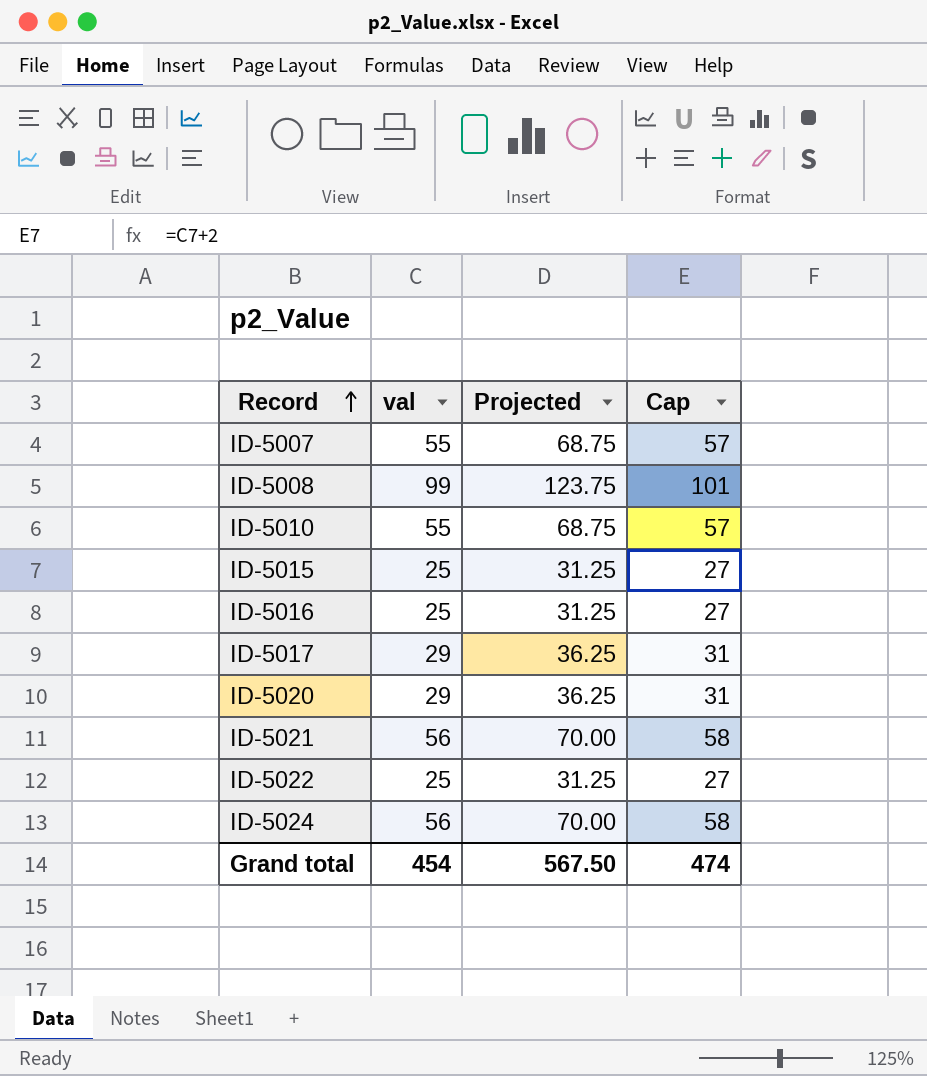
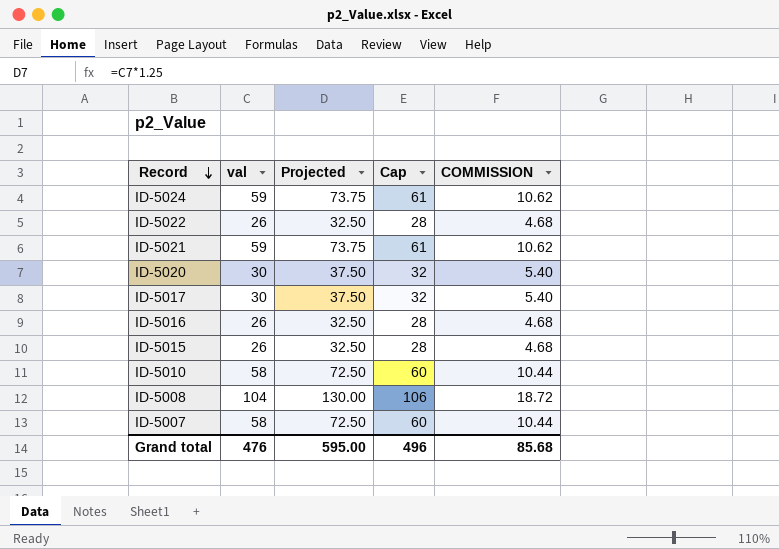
row order: Record ascending -> Record descending
column COMMISSION | formula: none -> [val] * 0.18
ID-5024 | val: 56 -> 59
ID-5024 | Projected: 70.00 -> 73.75
ID-5024 | Cap: 58 -> 61
ID-5022 | val: 25 -> 26
ID-5022 | Projected: 31.25 -> 32.50
ID-5022 | Cap: 27 -> 28
ID-5021 | val: 56 -> 59
ID-5021 | Projected: 70.00 -> 73.75
ID-5021 | Cap: 58 -> 61
ID-5020 | val: 29 -> 30
ID-5020 | Projected: 36.25 -> 37.50
ID-5020 | Cap: 31 -> 32
ID-5017 | val: 29 -> 30
ID-5017 | Projected: 36.25 -> 37.50
ID-5017 | Cap: 31 -> 32
ID-5016 | val: 25 -> 26
ID-5016 | Projected: 31.25 -> 32.50
ID-5016 | Cap: 27 -> 28
ID-5015 | val: 25 -> 26
ID-5015 | Projected: 31.25 -> 32.50
ID-5015 | Cap: 27 -> 28
ID-5010 | val: 55 -> 58
ID-5010 | Projected: 68.75 -> 72.50
ID-5010 | Cap: 57 -> 60
ID-5008 | val: 99 -> 104
ID-5008 | Projected: 123.75 -> 130.00
ID-5008 | Cap: 101 -> 106
ID-5007 | val: 55 -> 58
ID-5007 | Projected: 68.75 -> 72.50
ID-5007 | Cap: 57 -> 60
Grand total | val: 454 -> 476
Grand total | Projected: 567.50 -> 595.00
Grand total | Cap: 474 -> 496

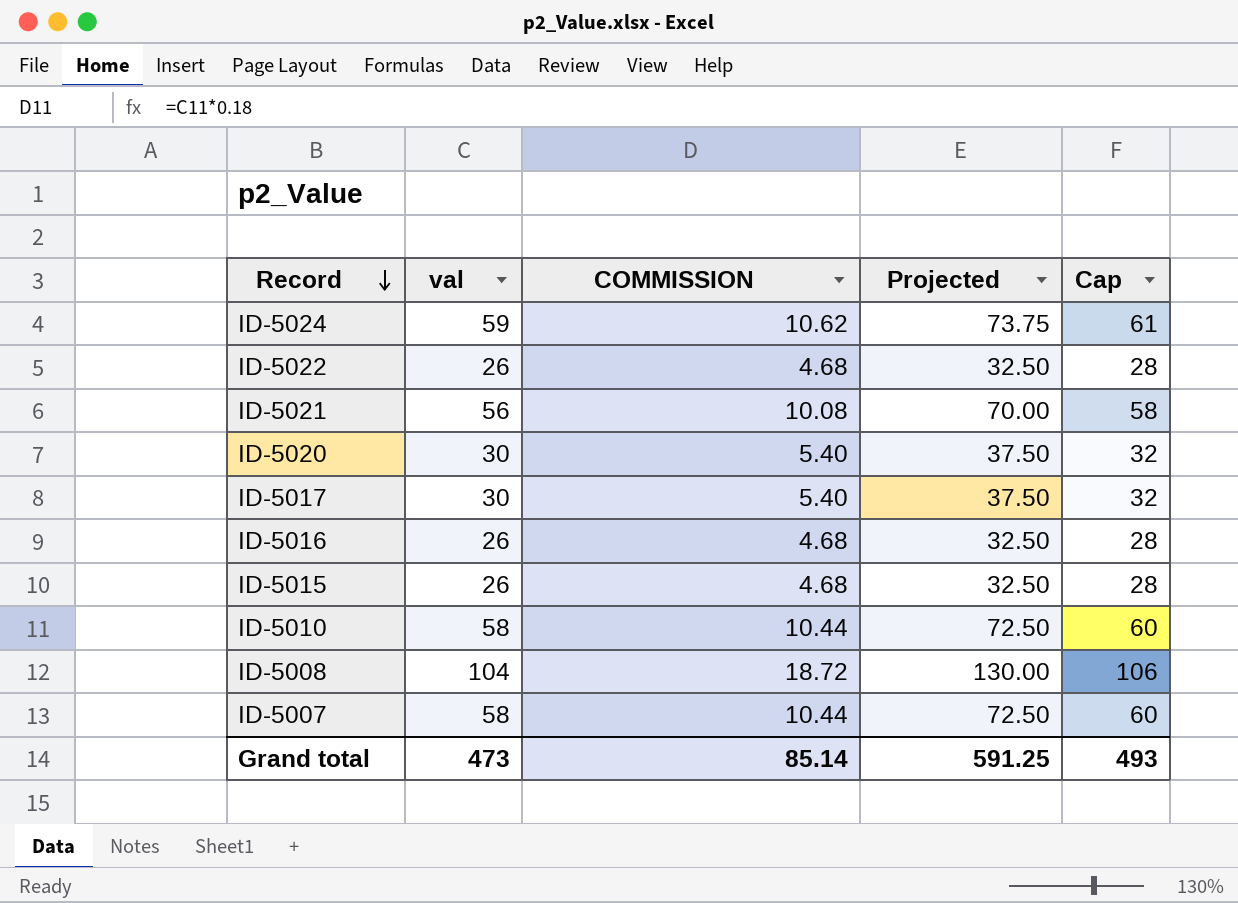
column COMMISSION | position: 5 -> 3
ID-5021 | val: 59 -> 56
ID-5021 | COMMISSION: 10.62 -> 10.08
ID-5021 | Projected: 73.75 -> 70.00
ID-5021 | Cap: 61 -> 58
Grand total | val: 476 -> 473
Grand total | COMMISSION: 85.68 -> 85.14
Grand total | Projected: 595.00 -> 591.25
Grand total | Cap: 496 -> 493

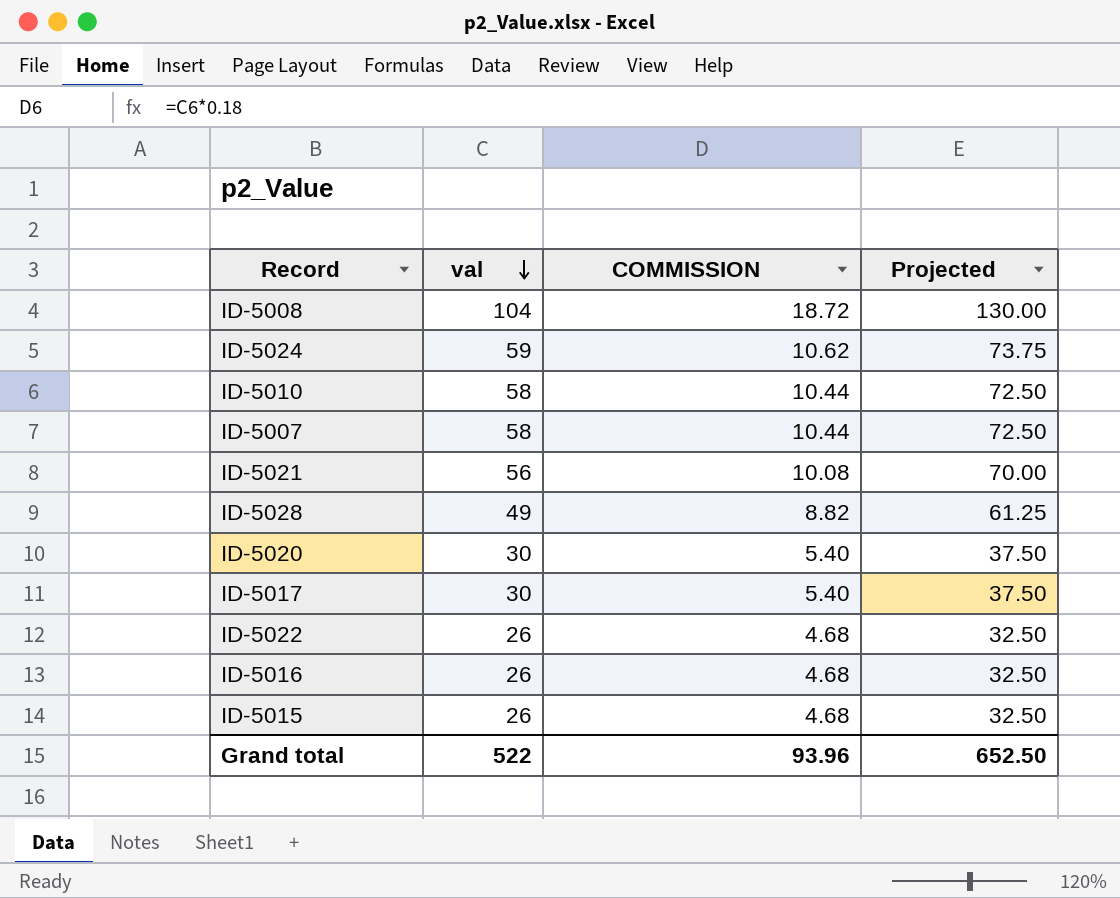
row order: Record descending -> val descending
column Cap | formula: [val] + 2 -> none
row ID-5028: none -> 49 | 8.82 | 61.25
Grand total | val: 473 -> 522
Grand total | COMMISSION: 85.14 -> 93.96
Grand total | Projected: 591.25 -> 652.50

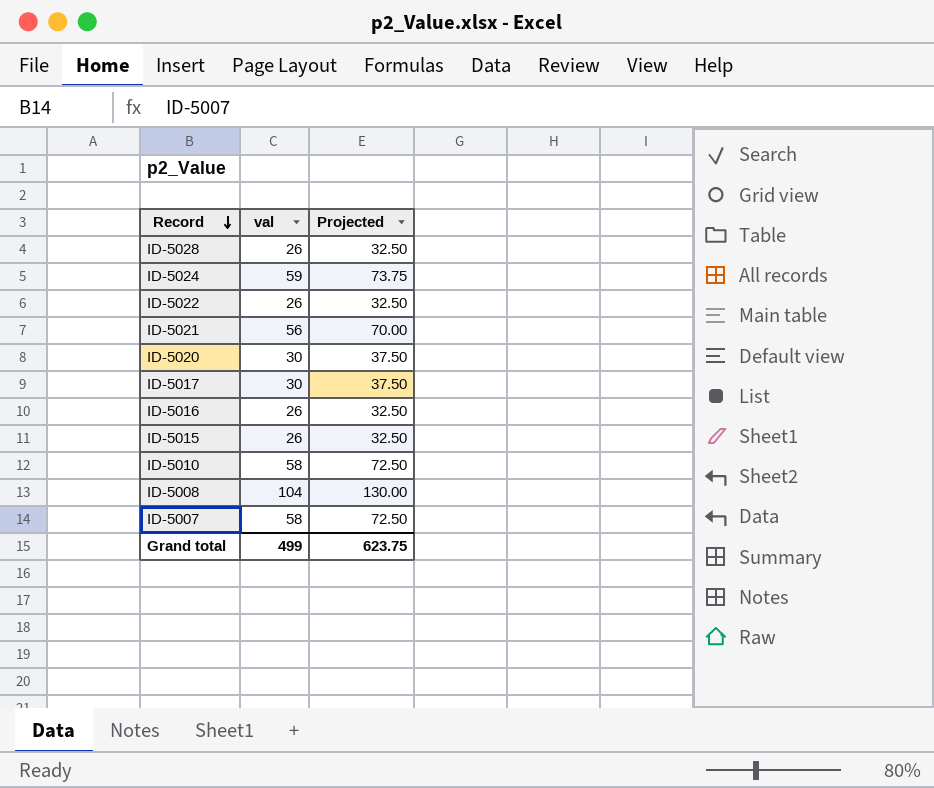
row order: val descending -> Record descending
column COMMISSION | formula: [val] * 0.18 -> none
ID-5028 | val: 49 -> 26
ID-5028 | Projected: 61.25 -> 32.50
Grand total | val: 522 -> 499
Grand total | Projected: 652.50 -> 623.75

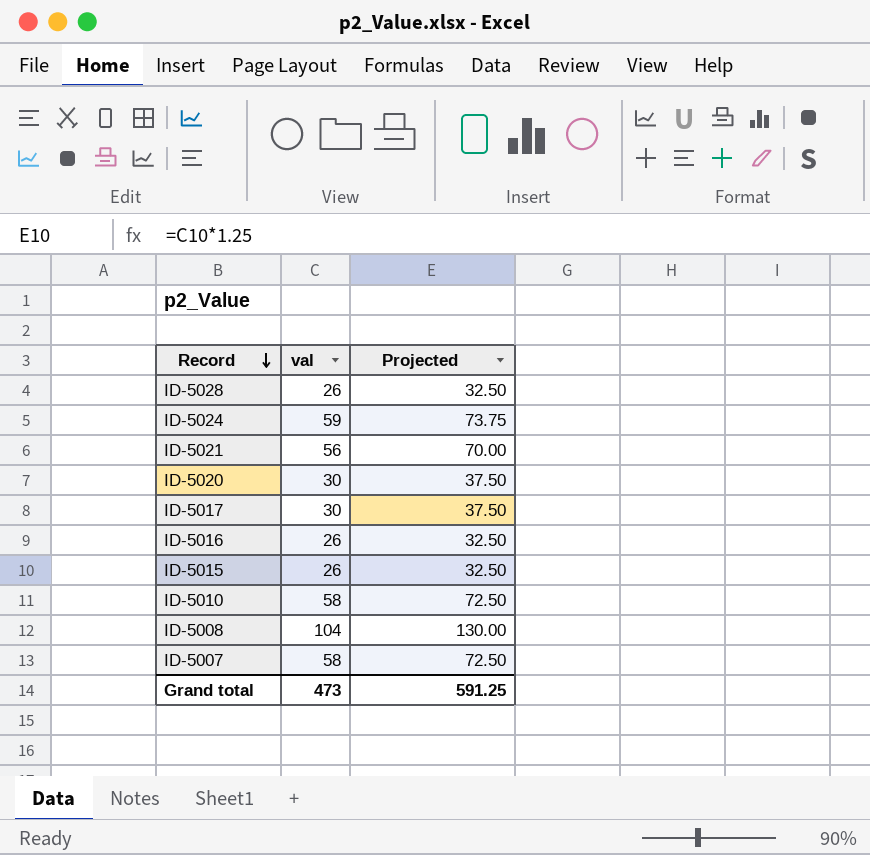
row ID-5022: 26 | 32.50 -> none
Grand total | val: 499 -> 473
Grand total | Projected: 623.75 -> 591.25

